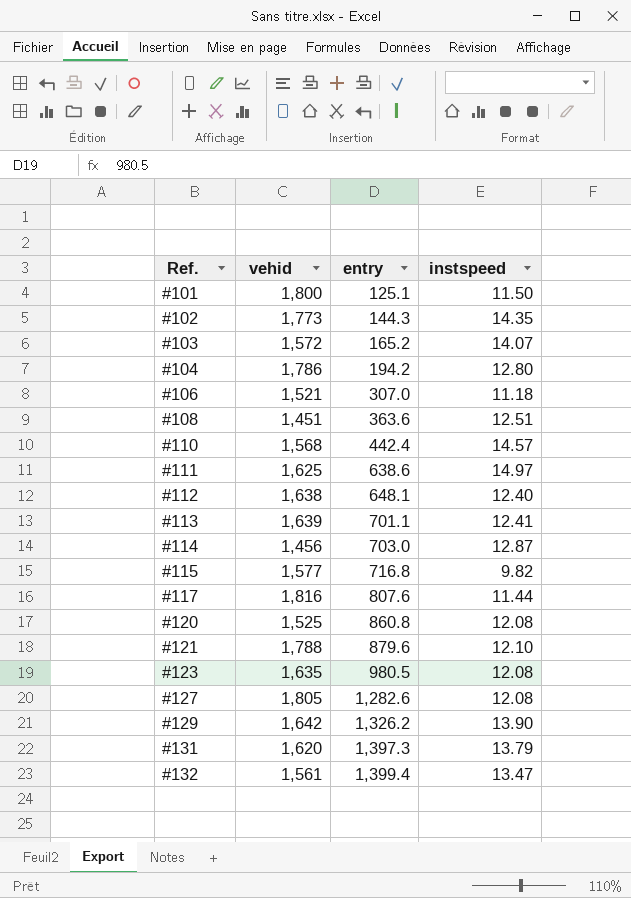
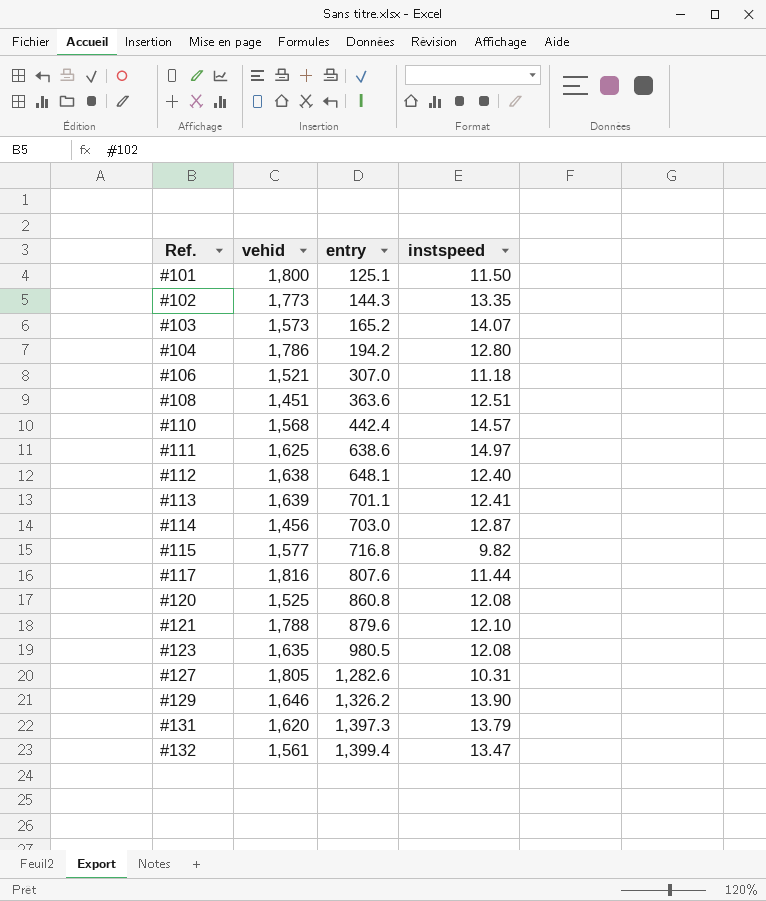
#102 | instspeed: 14.35 -> 13.35
#103 | vehid: 1,572 -> 1,573
#127 | instspeed: 12.08 -> 10.31
#129 | vehid: 1,642 -> 1,646

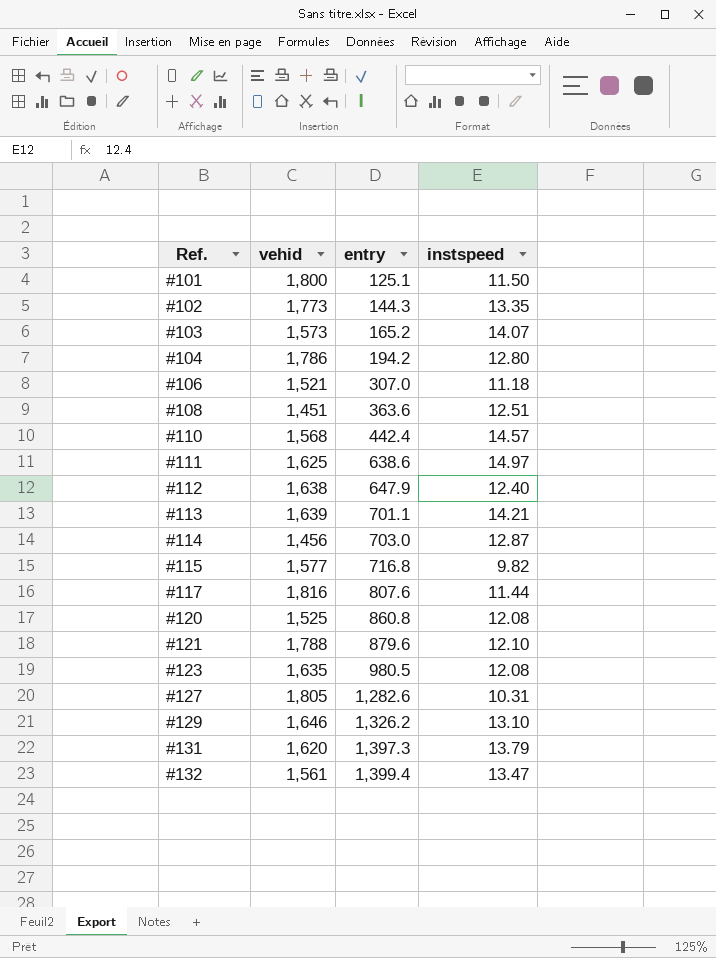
#112 | entry: 648.1 -> 647.9
#113 | instspeed: 12.41 -> 14.21
#129 | instspeed: 13.90 -> 13.10

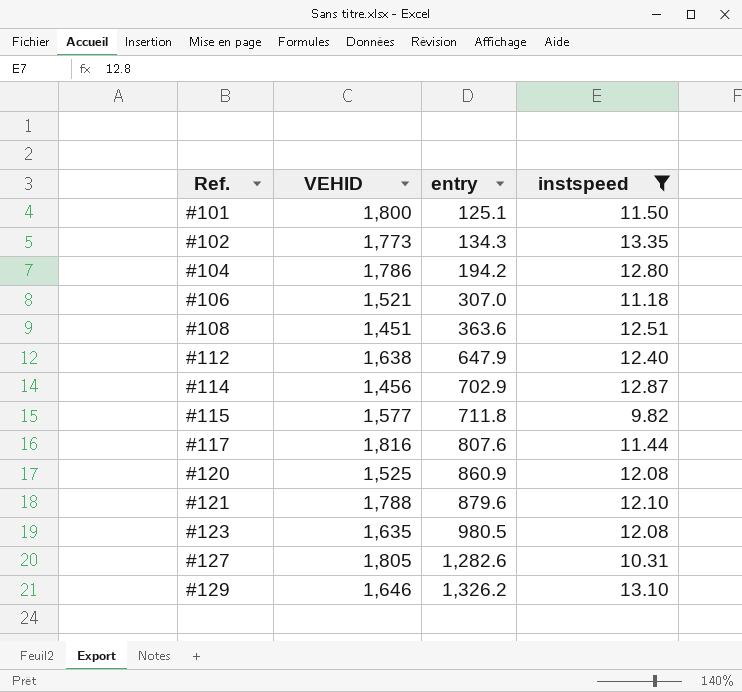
filter: none -> instspeed <= 13.35
column name: vehid -> VEHID
#102 | entry: 144.3 -> 134.3
#114 | entry: 703.0 -> 702.9
#115 | entry: 716.8 -> 711.8
#120 | entry: 860.8 -> 860.9

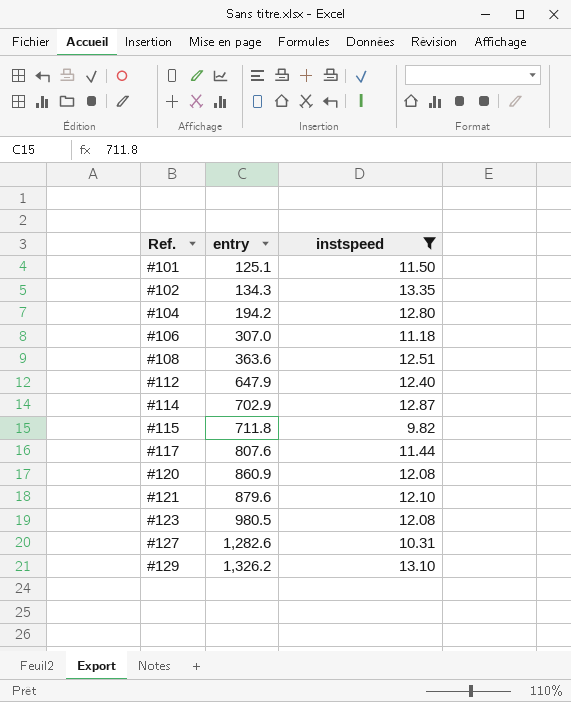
column VEHID | position: 2 -> none

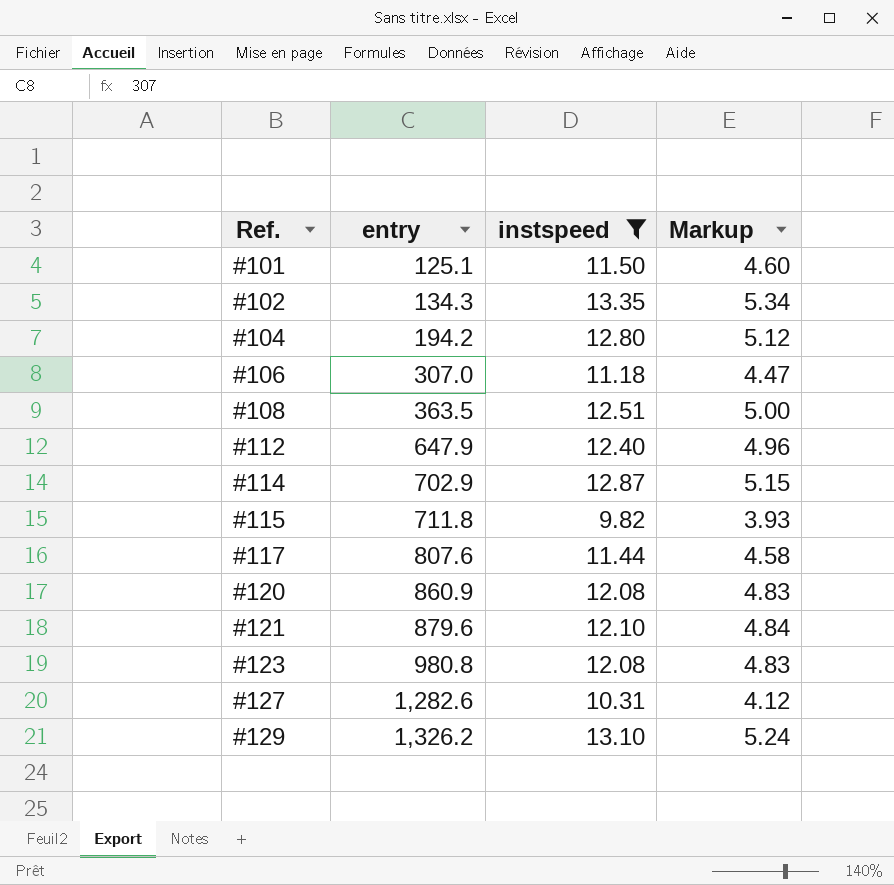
column Markup | formula: none -> [instspeed] * 0.4
#108 | entry: 363.6 -> 363.5
#123 | entry: 980.5 -> 980.8

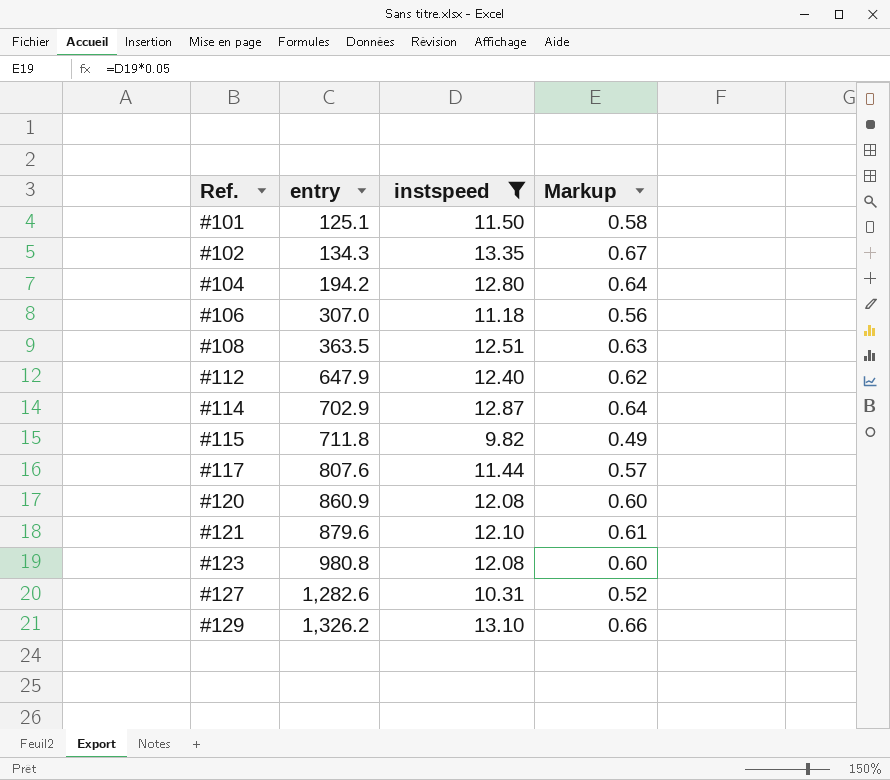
column Markup | formula: [instspeed] * 0.4 -> [instspeed] * 0.05

